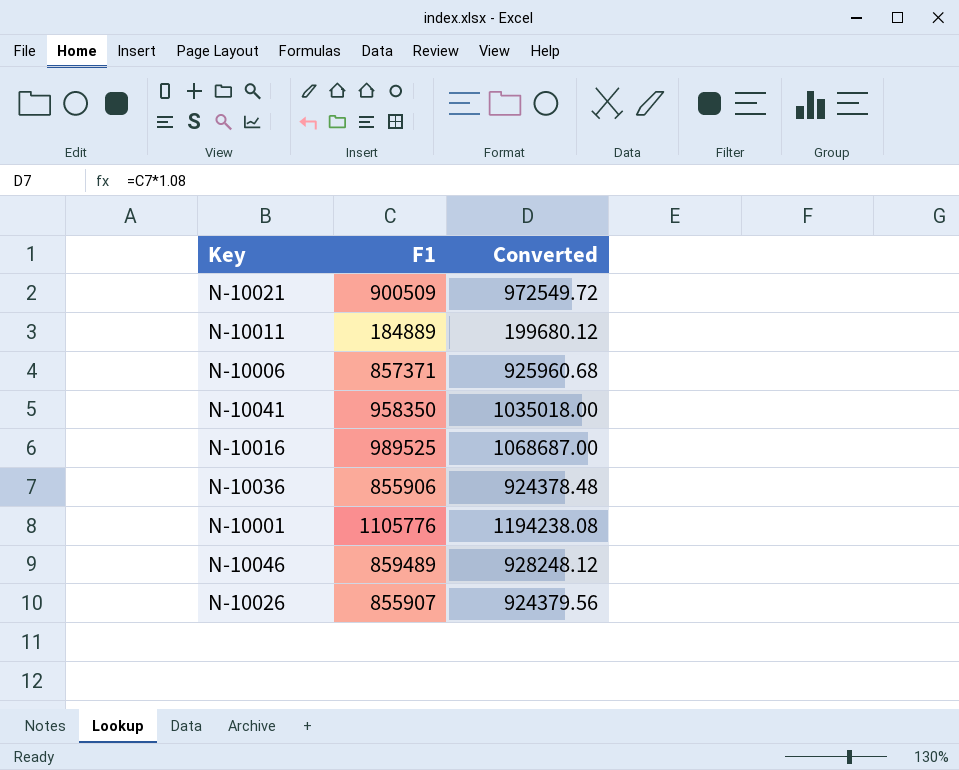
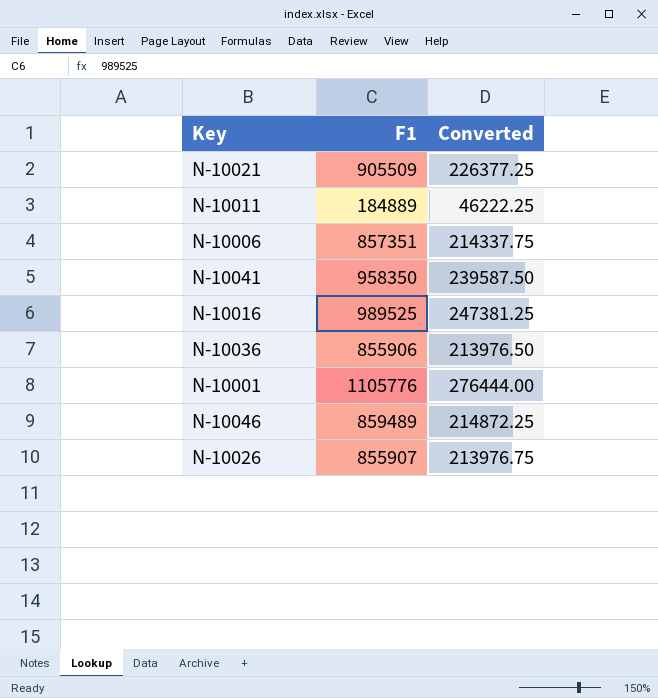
column Converted | formula: [F1] * 1.08 -> [F1] * 0.25
N-10021 | F1: 900509 -> 905509
N-10006 | F1: 857371 -> 857351

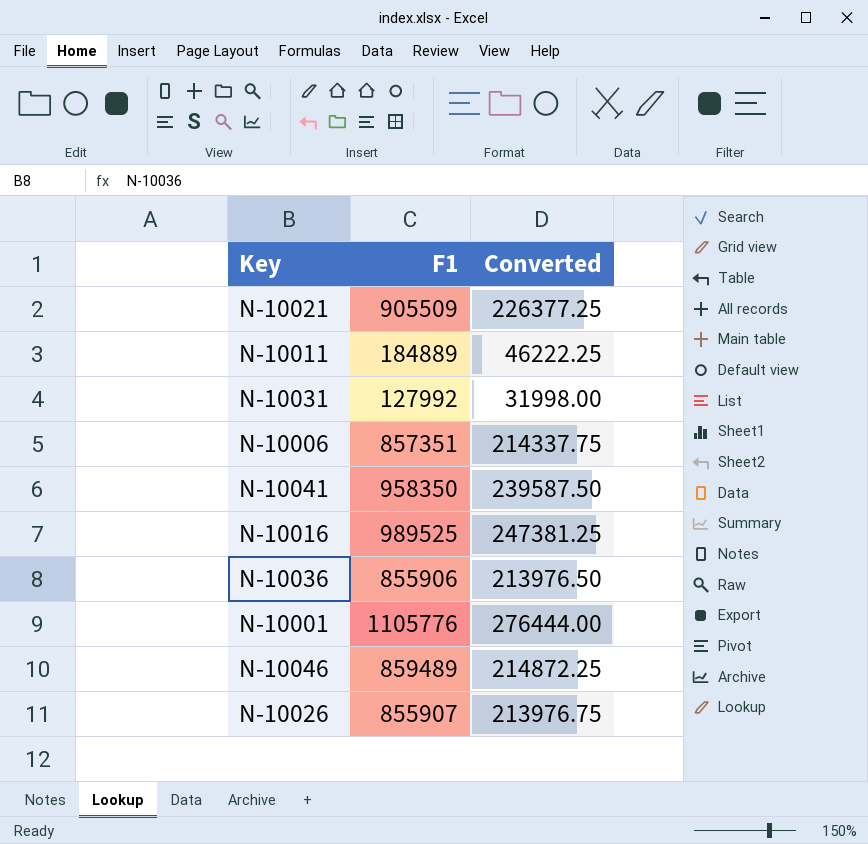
row N-10031: none -> 127992 | 31998.00

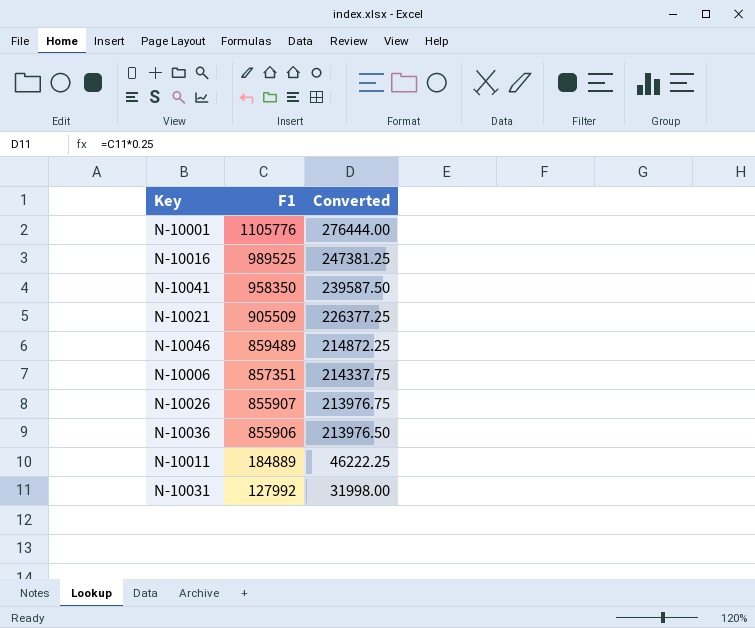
row order: none -> F1 descending

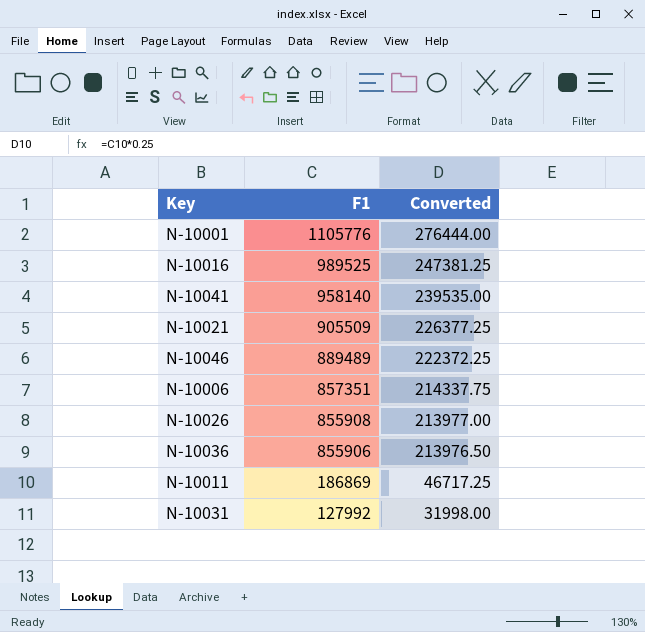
N-10041 | F1: 958350 -> 958140
N-10041 | Converted: 239587.50 -> 239535.00
N-10046 | F1: 859489 -> 889489
N-10046 | Converted: 214872.25 -> 222372.25
N-10026 | F1: 855907 -> 855908
N-10026 | Converted: 213976.75 -> 213977.00
N-10011 | F1: 184889 -> 186869
N-10011 | Converted: 46222.25 -> 46717.25

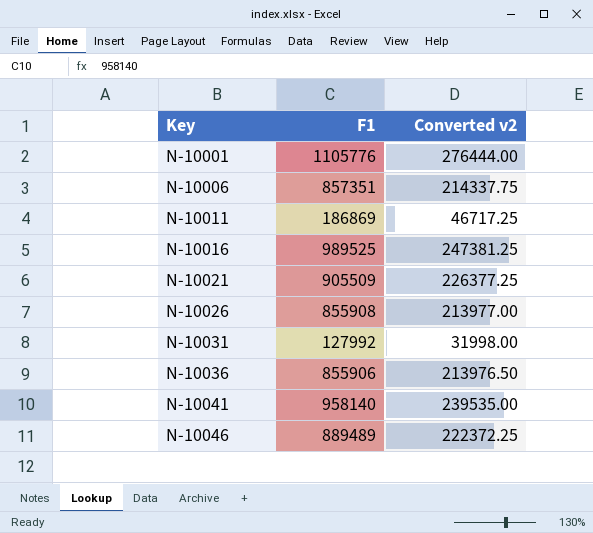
row order: F1 descending -> Key ascending
column name: Converted -> Converted v2

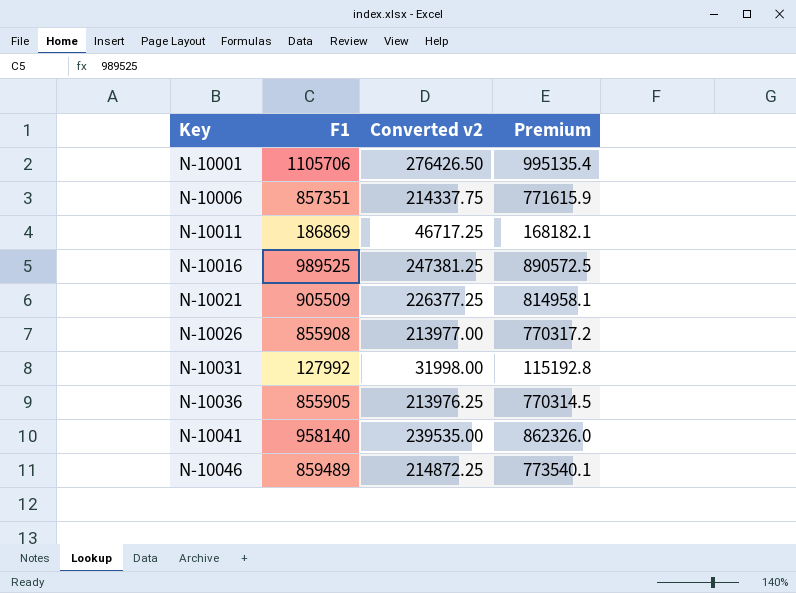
column Premium | formula: none -> [F1] * 0.9
N-10001 | F1: 1105776 -> 1105706
N-10001 | Converted v2: 276444.00 -> 276426.50
N-10036 | F1: 855906 -> 855905
N-10036 | Converted v2: 213976.50 -> 213976.25
N-10046 | F1: 889489 -> 859489
N-10046 | Converted v2: 222372.25 -> 214872.25

